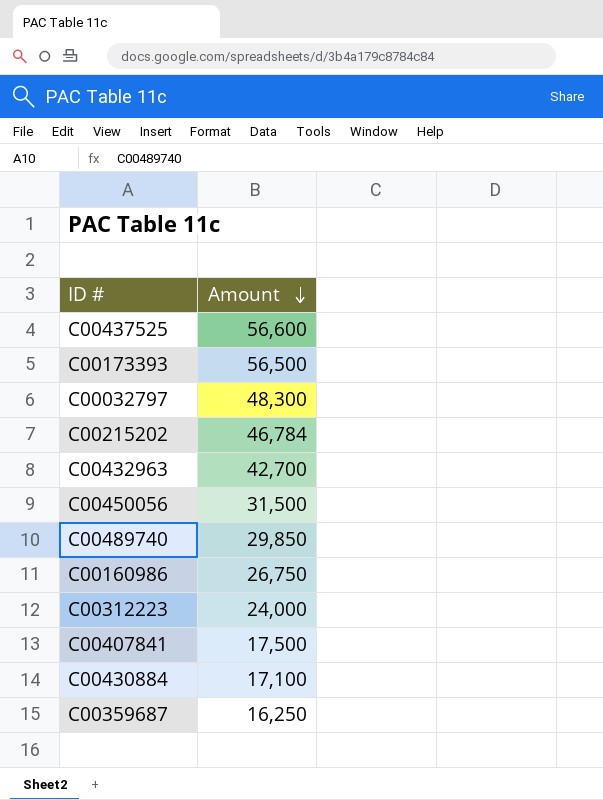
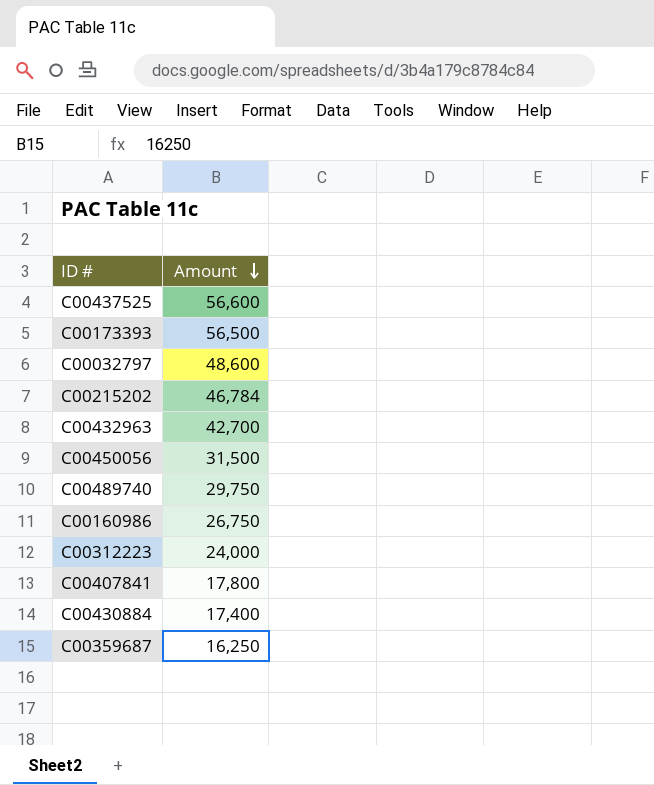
C00032797 | Amount: 48,300 -> 48,600
C00489740 | Amount: 29,850 -> 29,750
C00407841 | Amount: 17,500 -> 17,800
C00430884 | Amount: 17,100 -> 17,400

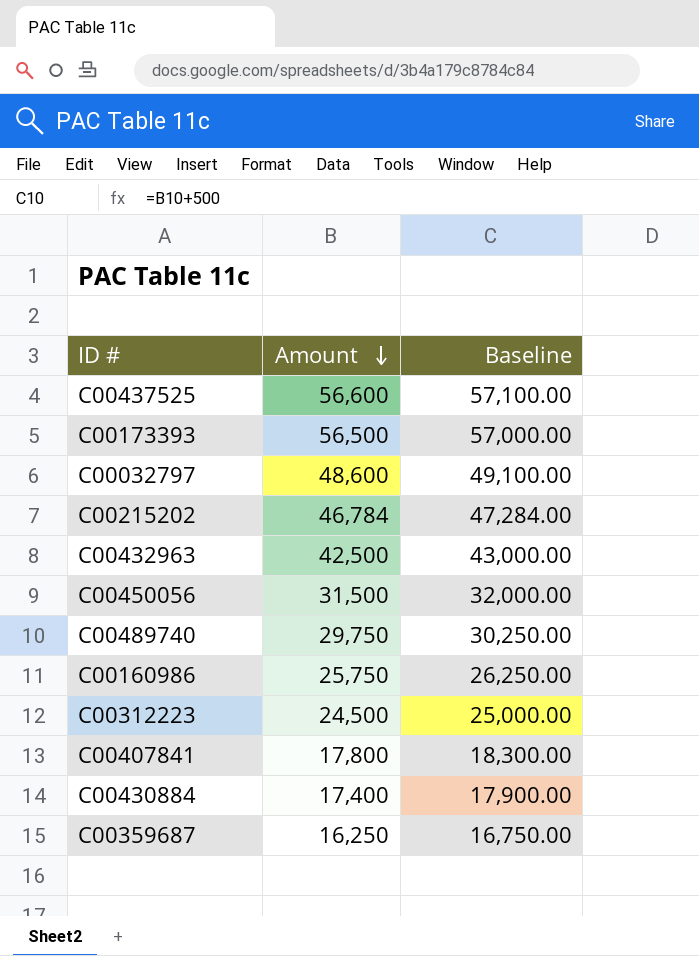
column Baseline | formula: none -> [Amount] + 500
C00432963 | Amount: 42,700 -> 42,500
C00160986 | Amount: 26,750 -> 25,750
C00312223 | Amount: 24,000 -> 24,500

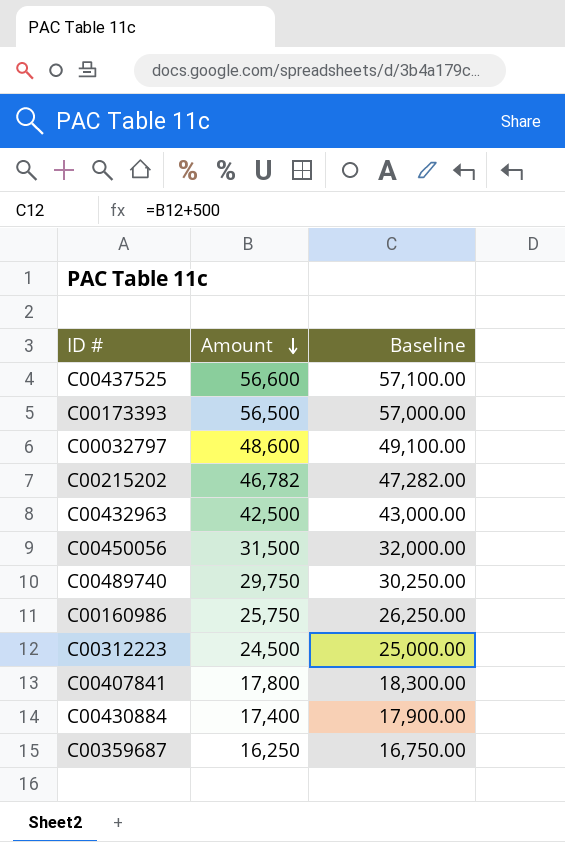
C00215202 | Amount: 46,784 -> 46,782
C00215202 | Baseline: 47,284.00 -> 47,282.00

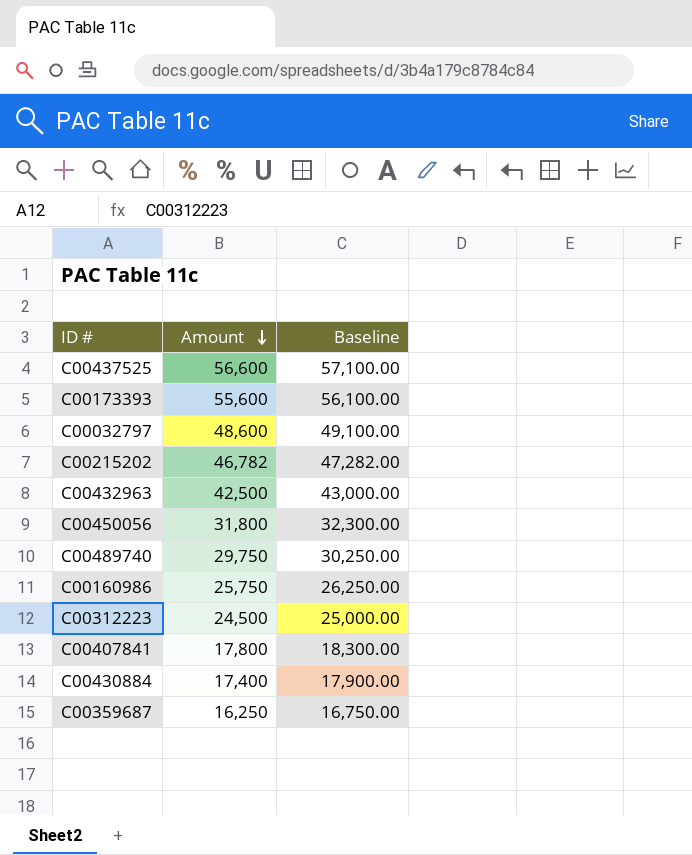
C00173393 | Amount: 56,500 -> 55,600
C00173393 | Baseline: 57,000.00 -> 56,100.00
C00450056 | Amount: 31,500 -> 31,800
C00450056 | Baseline: 32,000.00 -> 32,300.00

